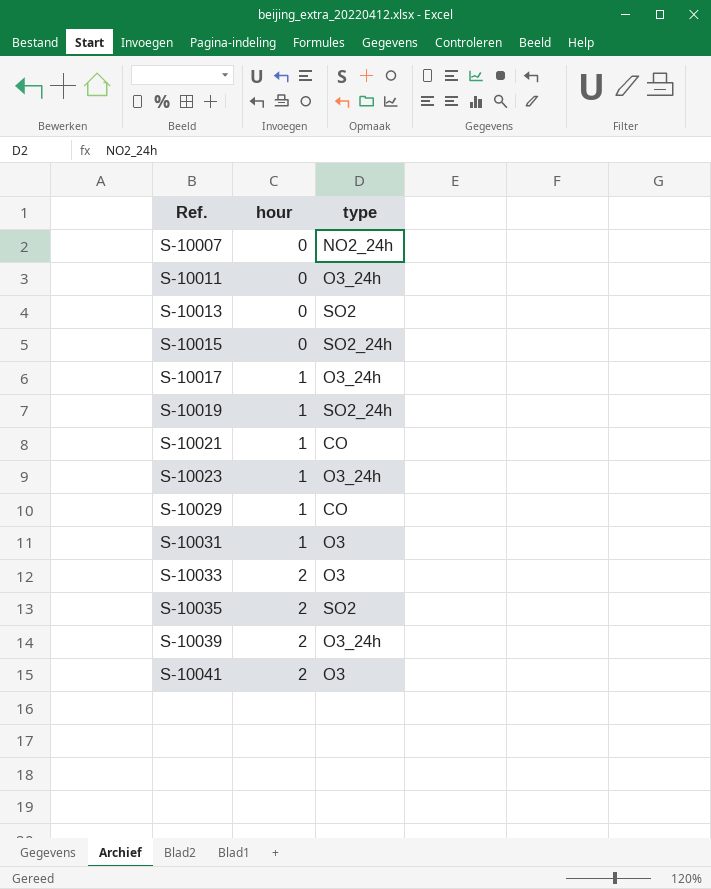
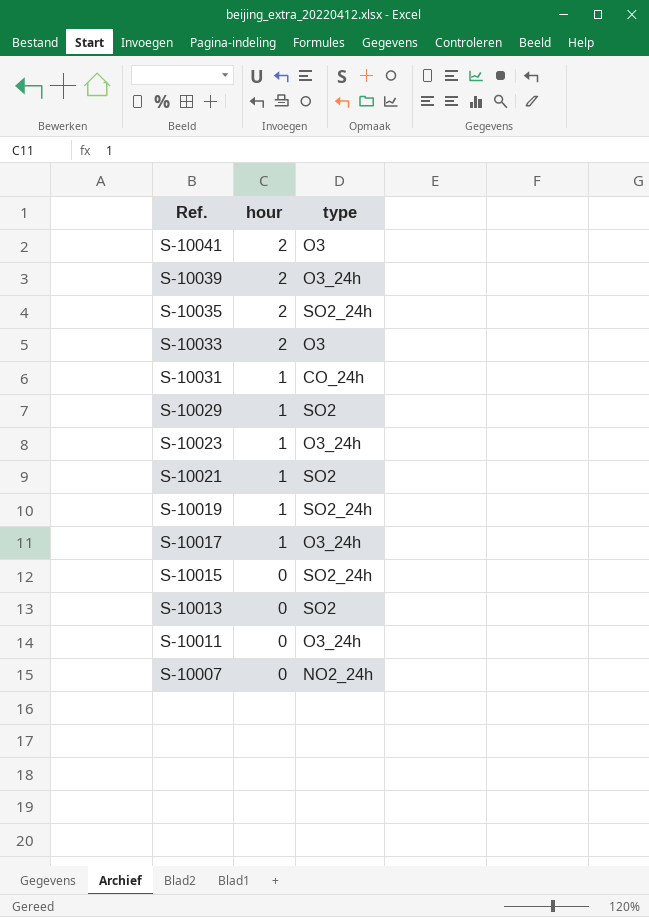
row order: Ref. ascending -> Ref. descending
S-10035 | type: SO2 -> SO2_24h
S-10031 | type: O3 -> CO_24h
S-10029 | type: CO -> SO2
S-10021 | type: CO -> SO2

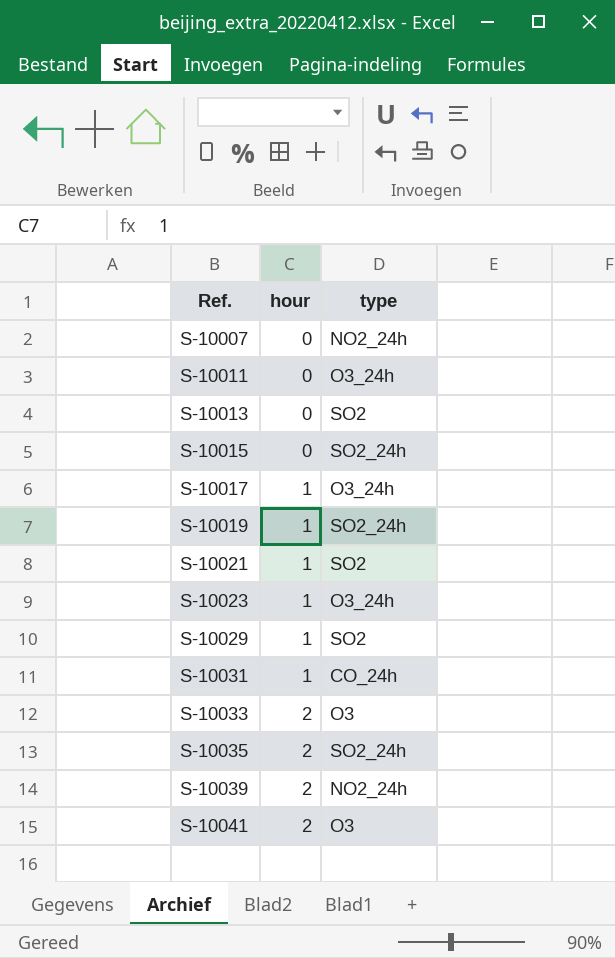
row order: Ref. descending -> Ref. ascending
S-10039 | type: O3_24h -> NO2_24h

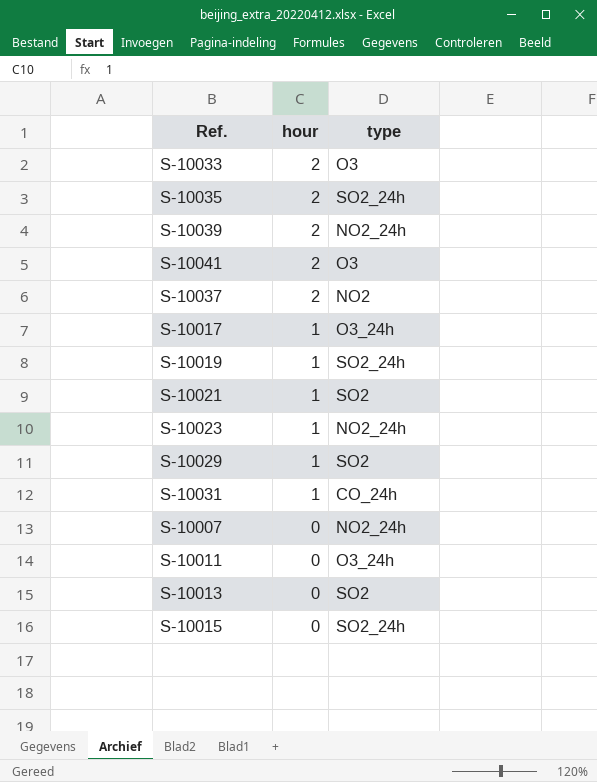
row order: Ref. ascending -> hour descending
row S-10037: none -> 2 | NO2
S-10023 | type: O3_24h -> NO2_24h

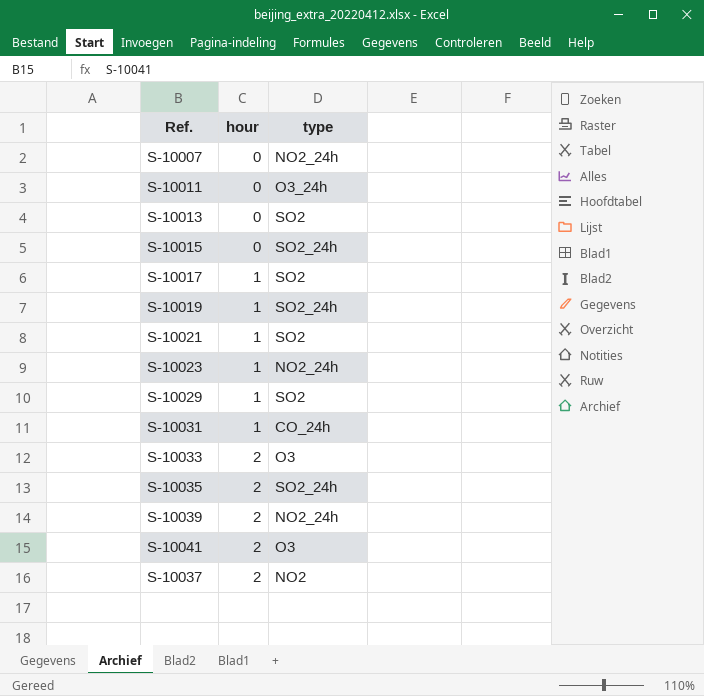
row order: hour descending -> hour ascending
S-10017 | type: O3_24h -> SO2

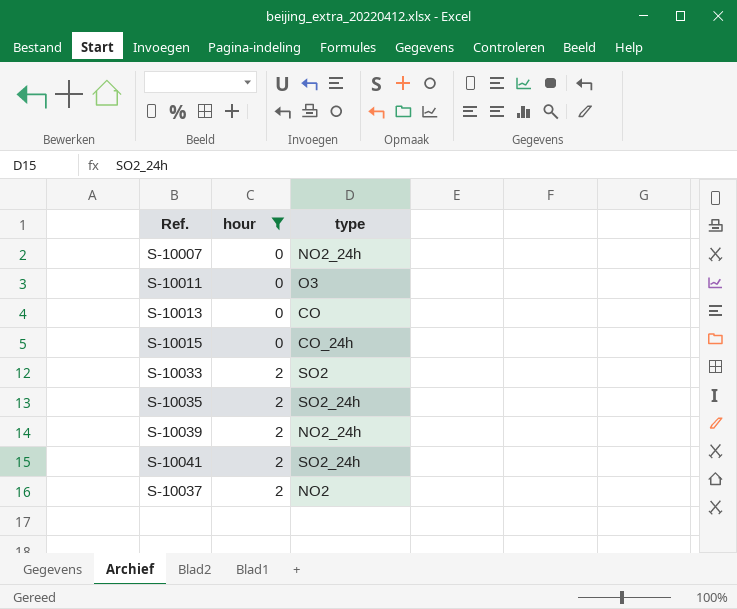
filter: none -> hour != 1
S-10011 | type: O3_24h -> O3
S-10013 | type: SO2 -> CO
S-10015 | type: SO2_24h -> CO_24h
S-10033 | type: O3 -> SO2
S-10041 | type: O3 -> SO2_24h

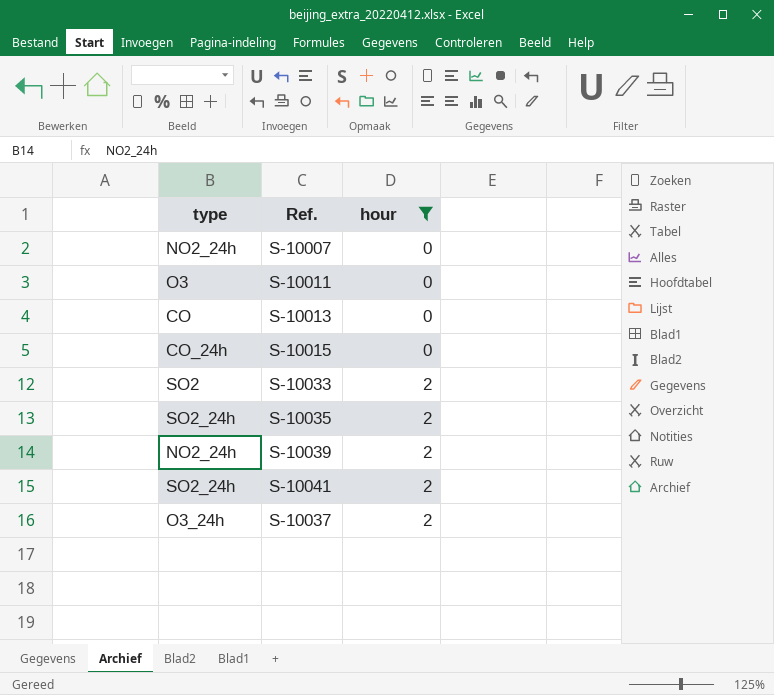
column type | position: 3 -> 1
S-10037 | type: NO2 -> O3_24h

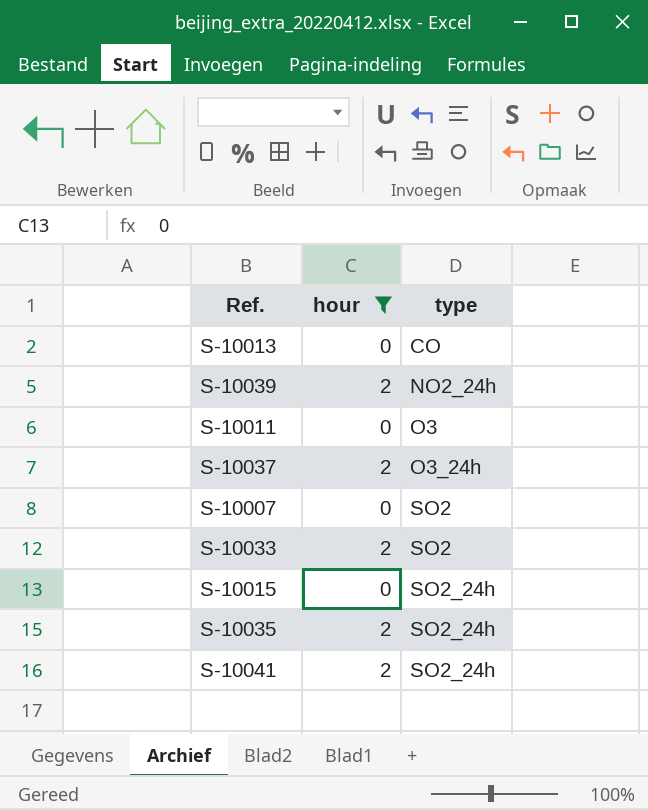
row order: hour ascending -> type ascending
column type | position: 1 -> 3
S-10007 | type: NO2_24h -> SO2
S-10015 | type: CO_24h -> SO2_24h

